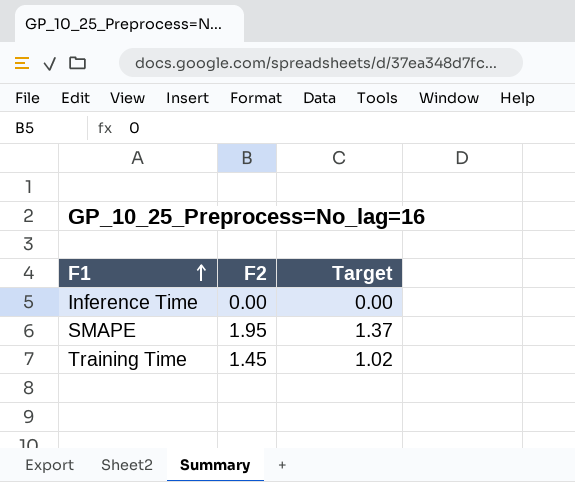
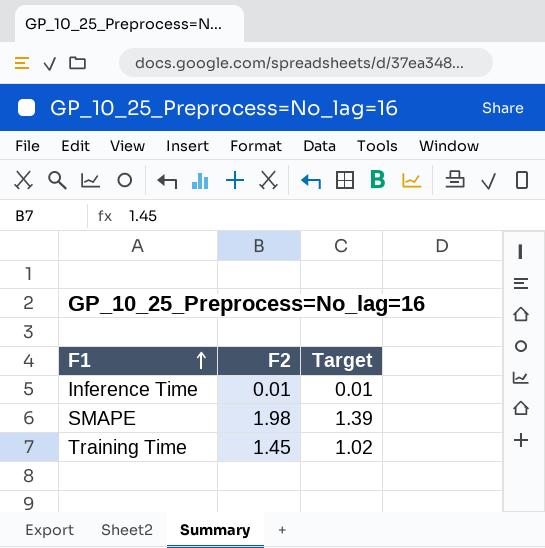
Inference Time | F2: 0.00 -> 0.01
Inference Time | Target: 0.00 -> 0.01
SMAPE | F2: 1.95 -> 1.98
SMAPE | Target: 1.37 -> 1.39

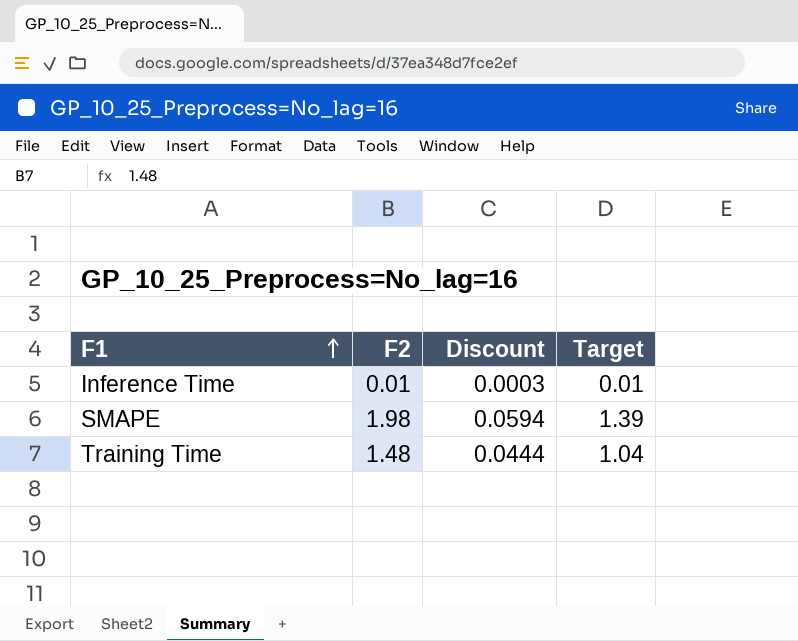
column Discount | formula: none -> [F2] * 0.03
Training Time | F2: 1.45 -> 1.48
Training Time | Target: 1.02 -> 1.04

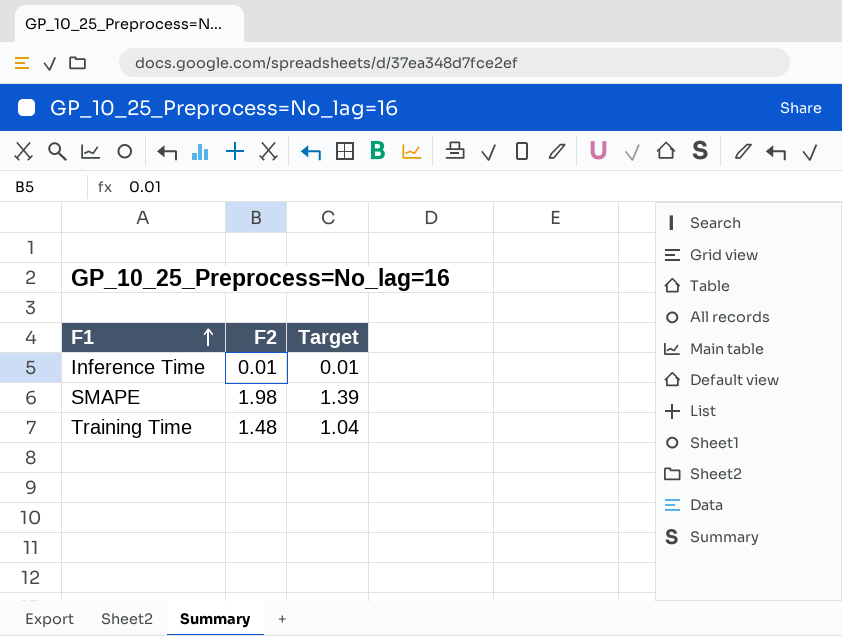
column Discount | formula: [F2] * 0.03 -> none

